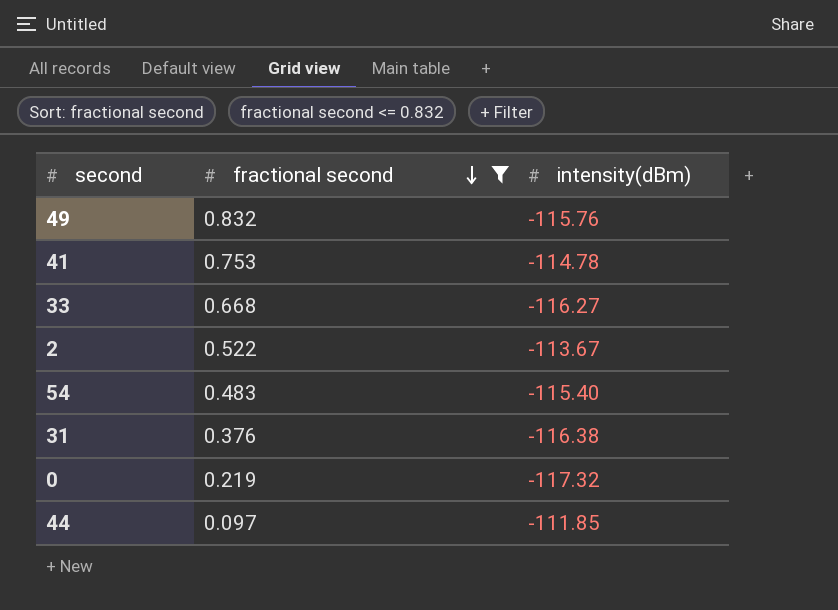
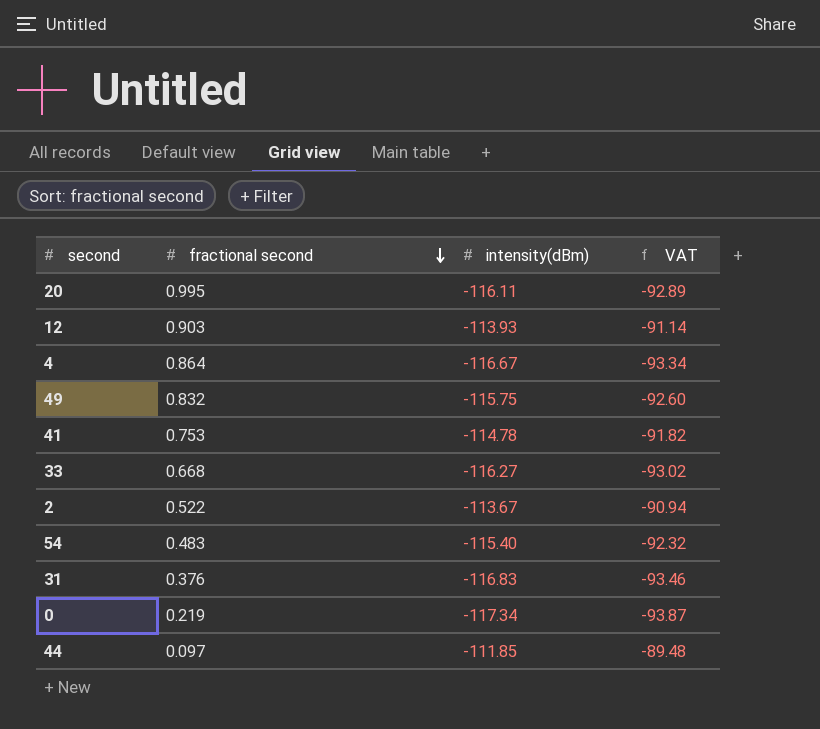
filter: fractional second <= 0.832 -> none
column VAT | formula: none -> [intensity(dBm)] * 0.8
49 | intensity(dBm): -115.76 -> -115.75
31 | intensity(dBm): -116.38 -> -116.83
0 | intensity(dBm): -117.32 -> -117.34

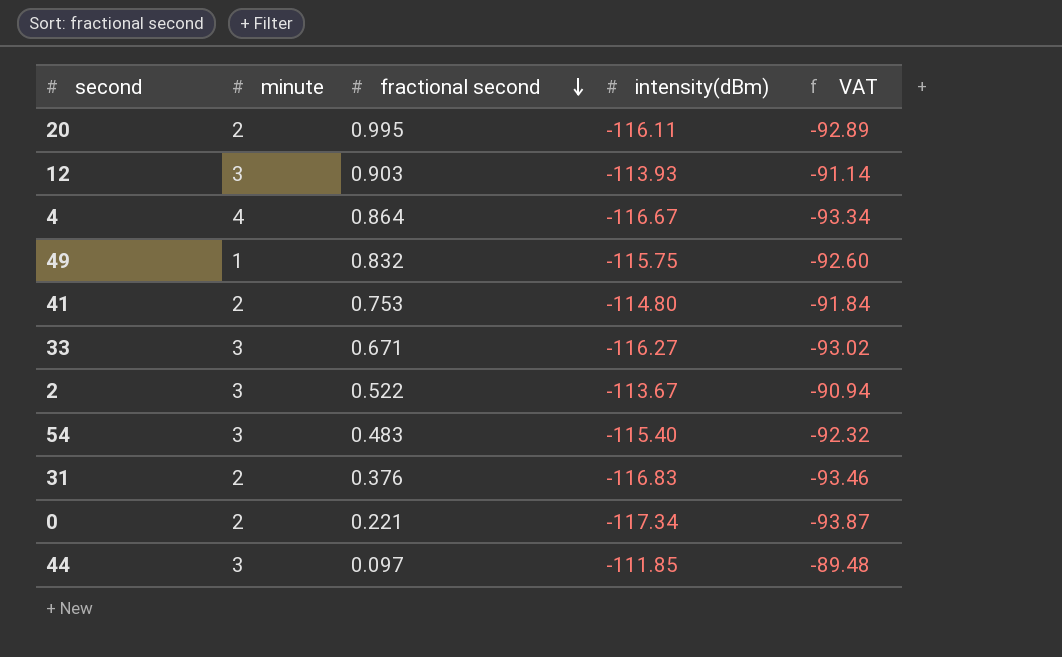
column minute | position: none -> 2
41 | intensity(dBm): -114.78 -> -114.80
41 | VAT: -91.82 -> -91.84
33 | fractional second: 0.668 -> 0.671
0 | fractional second: 0.219 -> 0.221

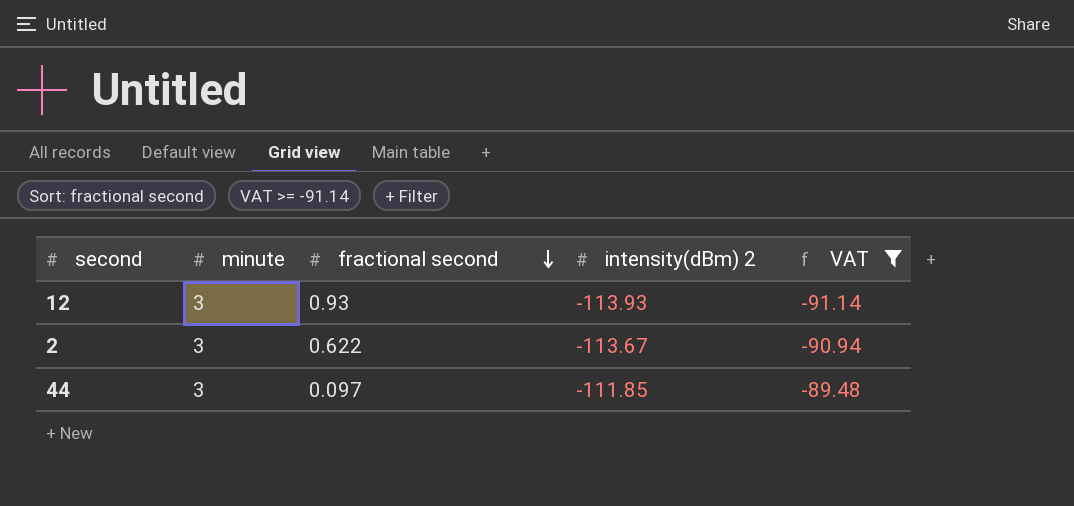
filter: none -> VAT >= -91.14
column name: intensity(dBm) -> intensity(dBm) 2
12 | fractional second: 0.903 -> 0.93
2 | fractional second: 0.522 -> 0.622

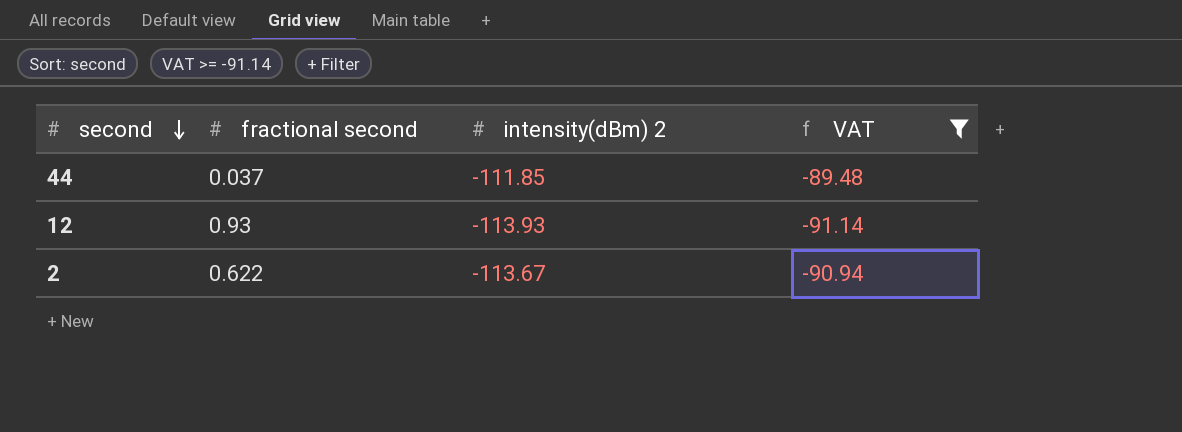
row order: fractional second descending -> second descending
column minute | position: 2 -> none
44 | fractional second: 0.097 -> 0.037

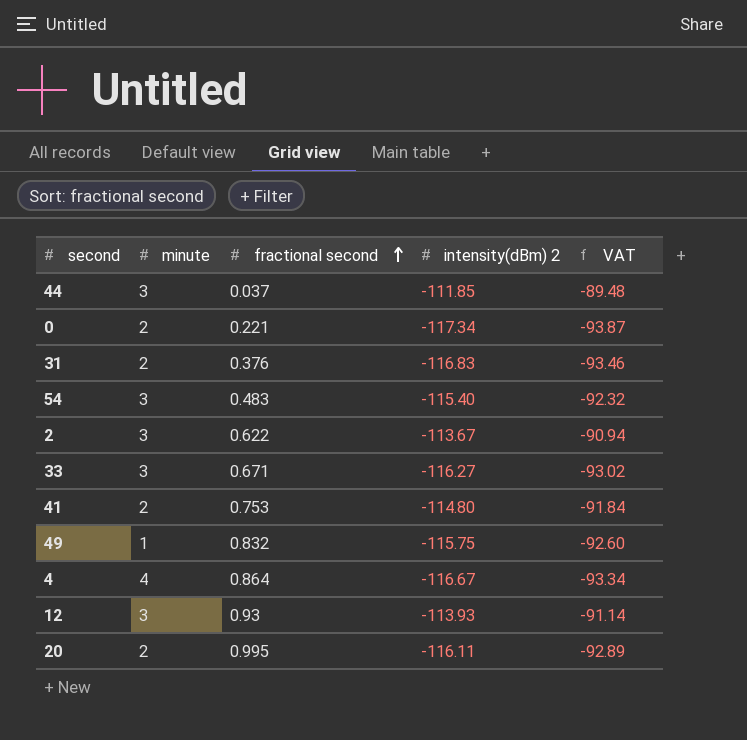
filter: VAT >= -91.14 -> none
row order: second descending -> fractional second ascending
column minute | position: none -> 2

